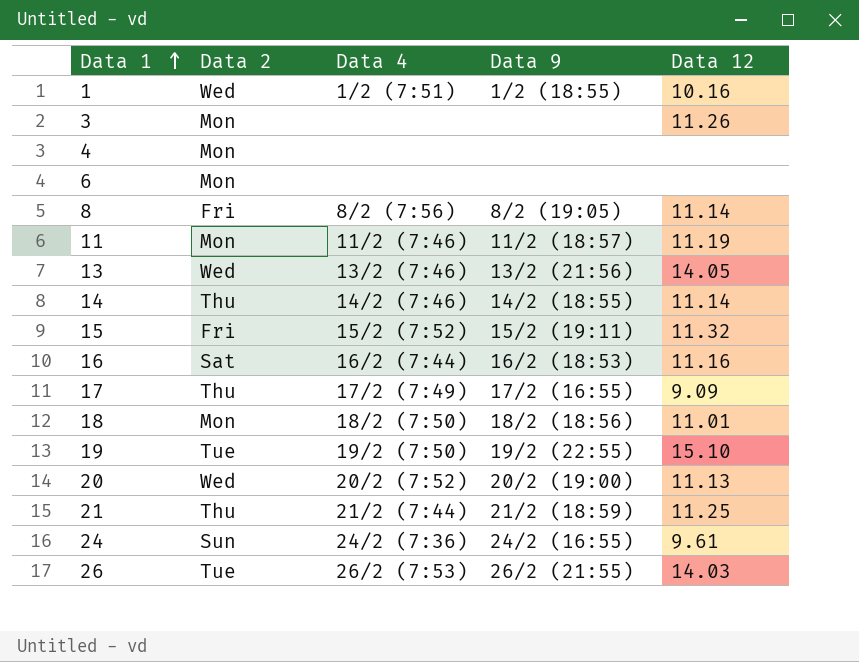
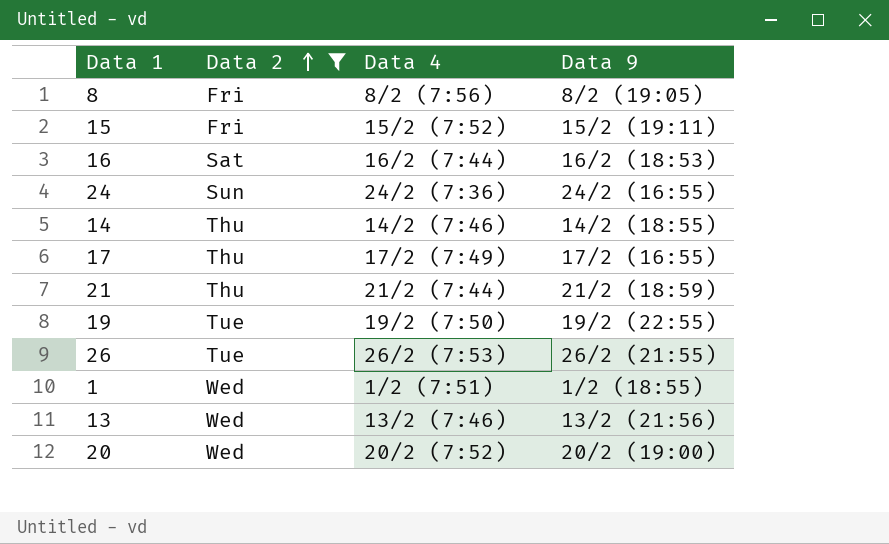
filter: none -> Data 2 != Mon
row order: Data 1 ascending -> Data 2 ascending
column Data 12 | position: 5 -> none

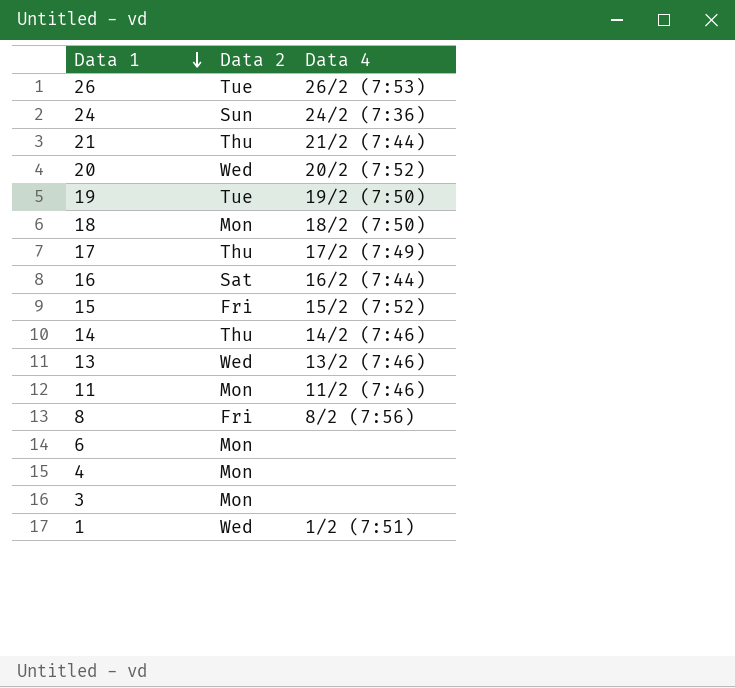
filter: Data 2 != Mon -> none
row order: Data 2 ascending -> Data 1 descending
column Data 9 | position: 4 -> none

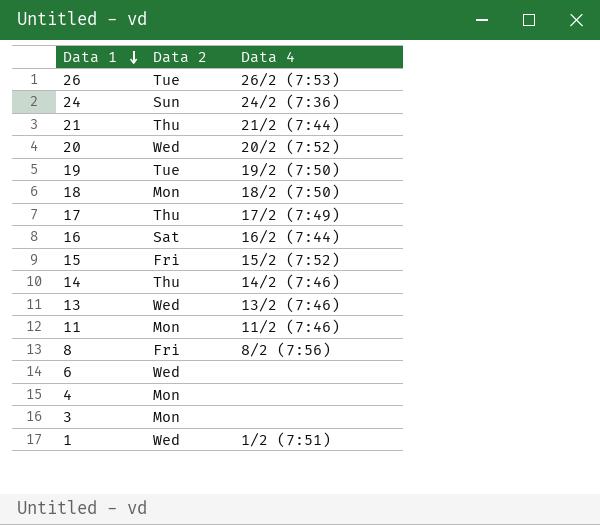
6 | Data 2: Mon -> Wed

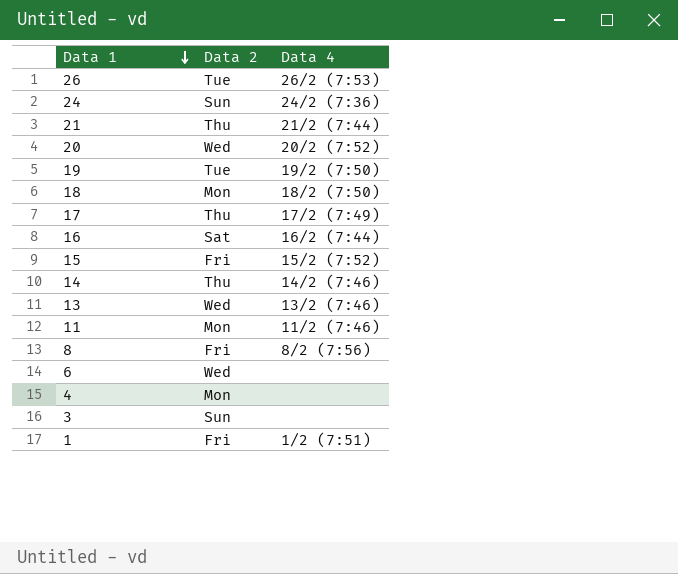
3 | Data 2: Mon -> Sun
1 | Data 2: Wed -> Fri

